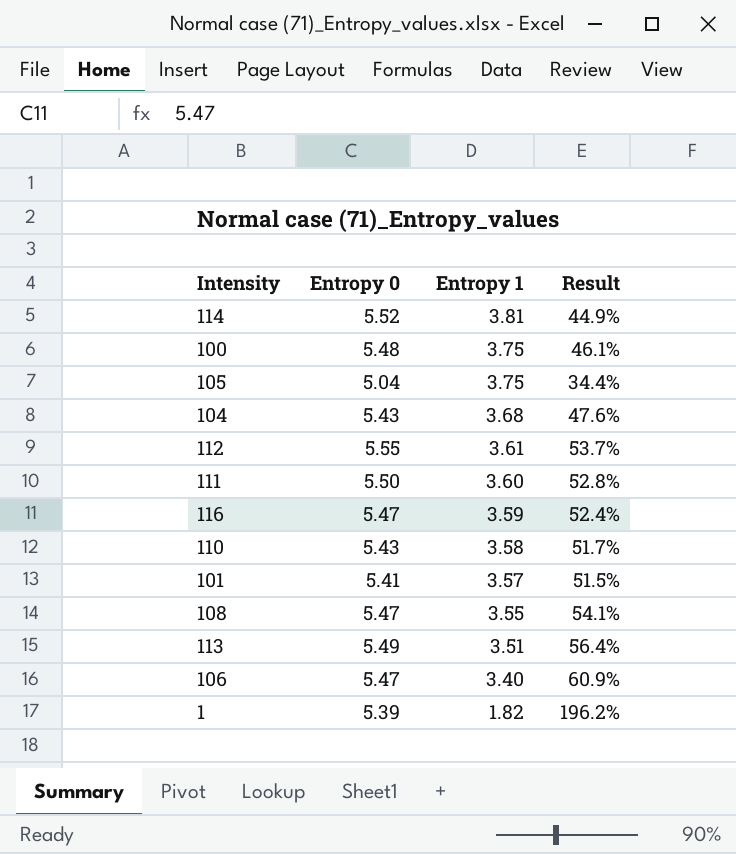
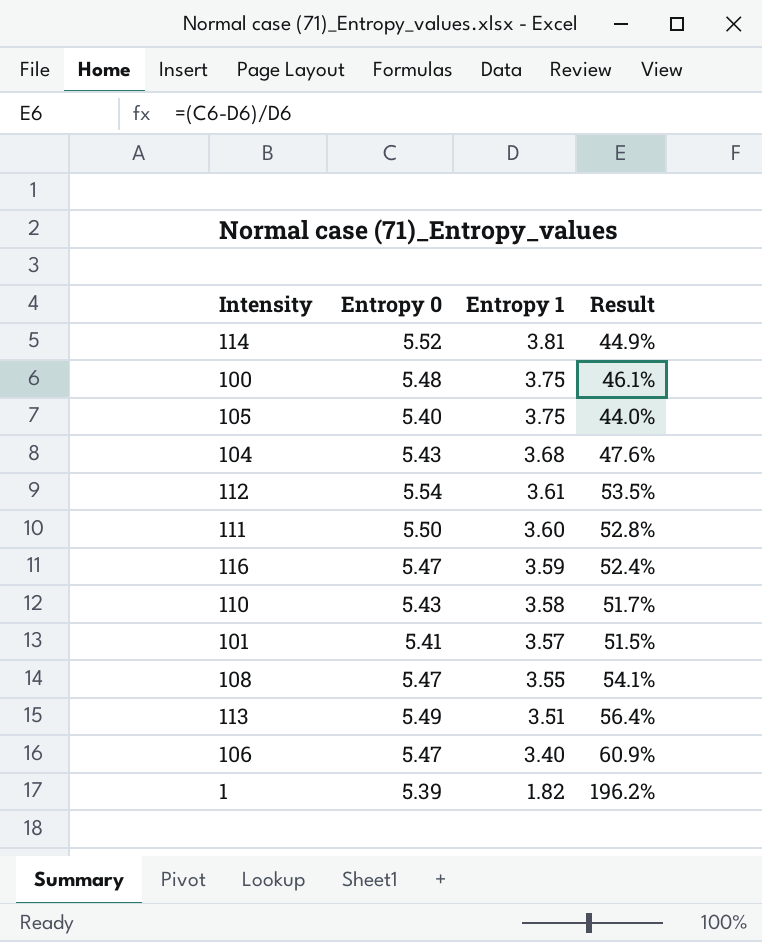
105 | Entropy 0: 5.04 -> 5.40
105 | Result: 34.4% -> 44.0%
112 | Entropy 0: 5.55 -> 5.54
112 | Result: 53.7% -> 53.5%

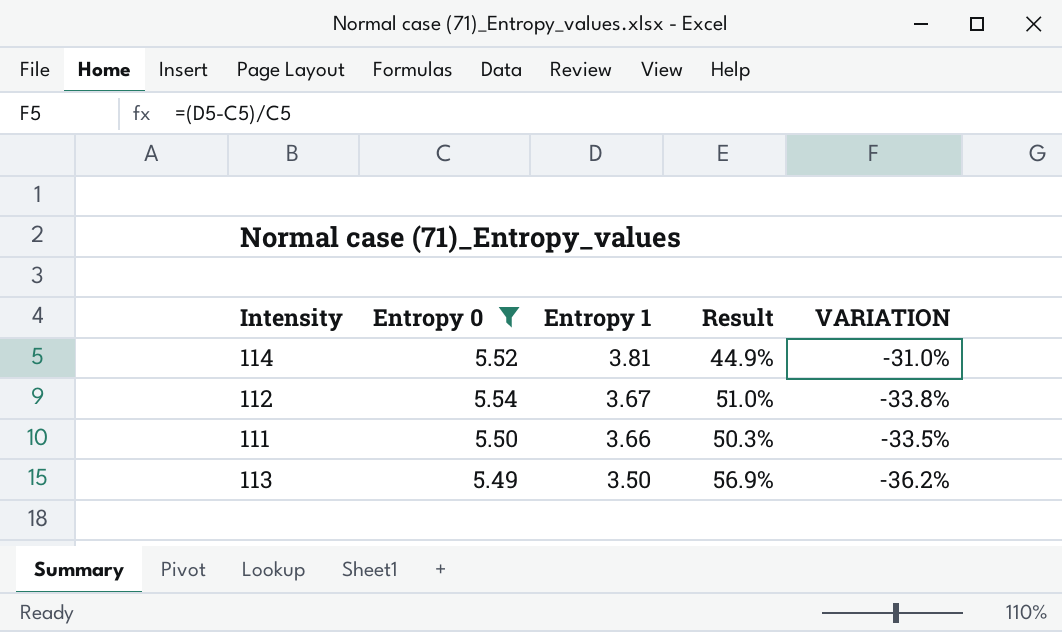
filter: none -> Entropy 0 >= 5.49
column VARIATION | formula: none -> ([Entropy 1] - [Entropy 0]) / [Entropy 0]
112 | Entropy 1: 3.61 -> 3.67
112 | Result: 53.5% -> 51.0%
111 | Entropy 1: 3.60 -> 3.66
111 | Result: 52.8% -> 50.3%
113 | Entropy 1: 3.51 -> 3.50
113 | Result: 56.4% -> 56.9%

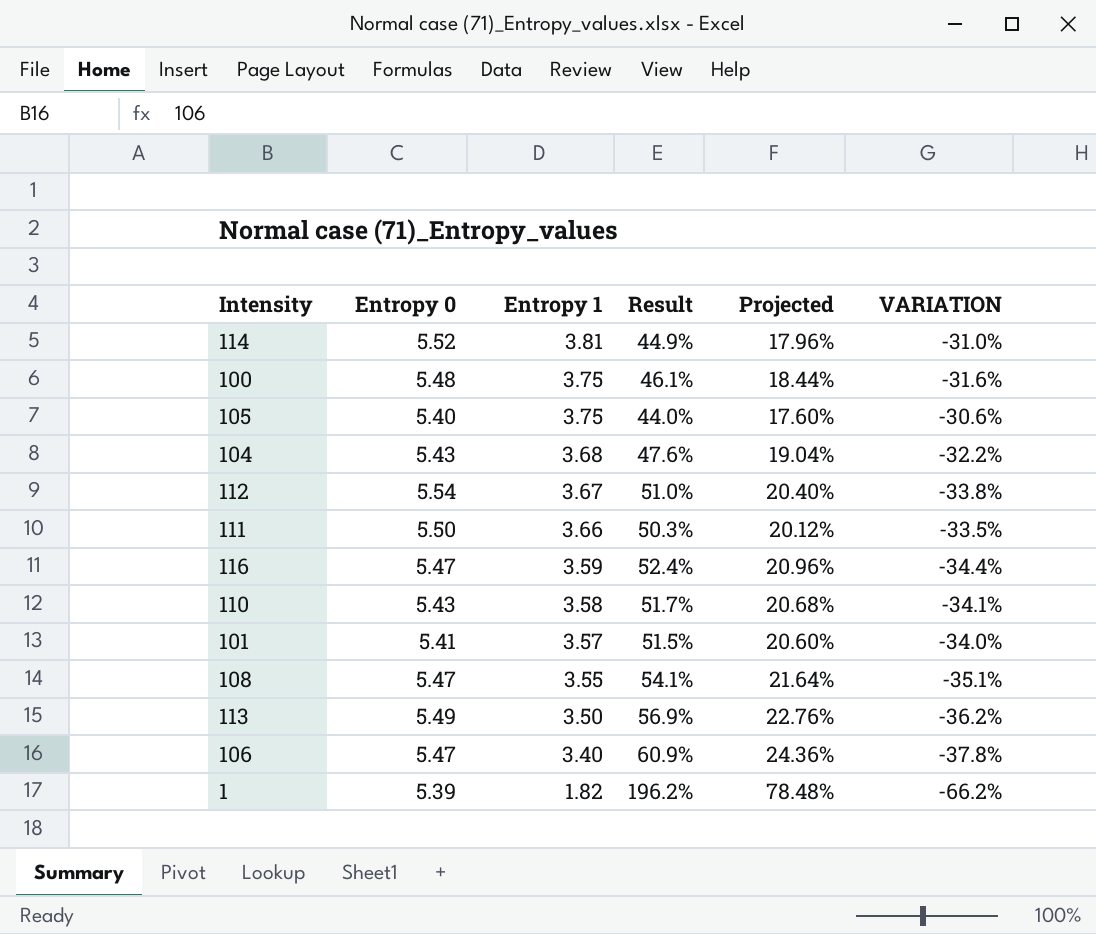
filter: Entropy 0 >= 5.49 -> none
column Projected | formula: none -> [Result] * 0.4

